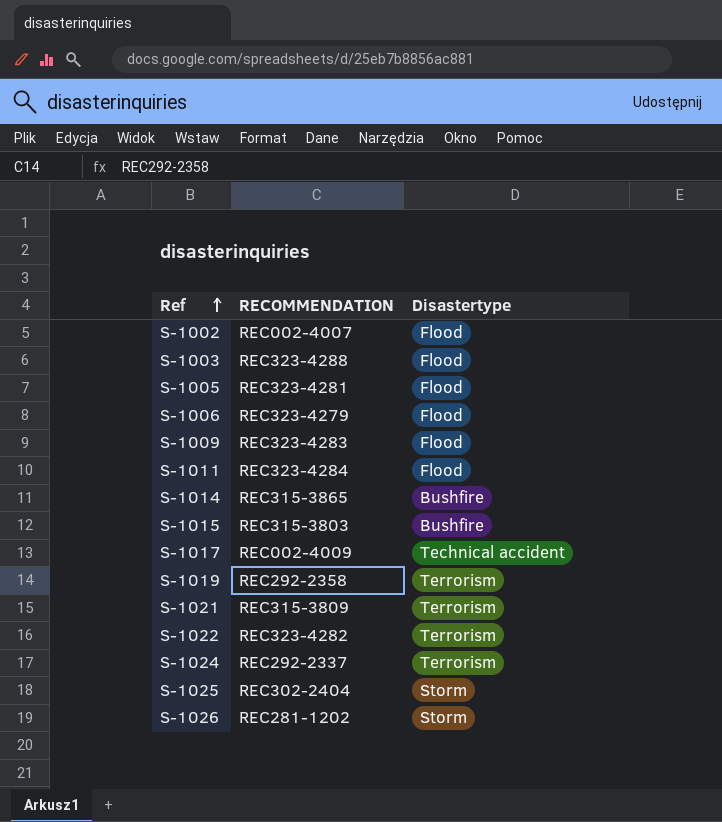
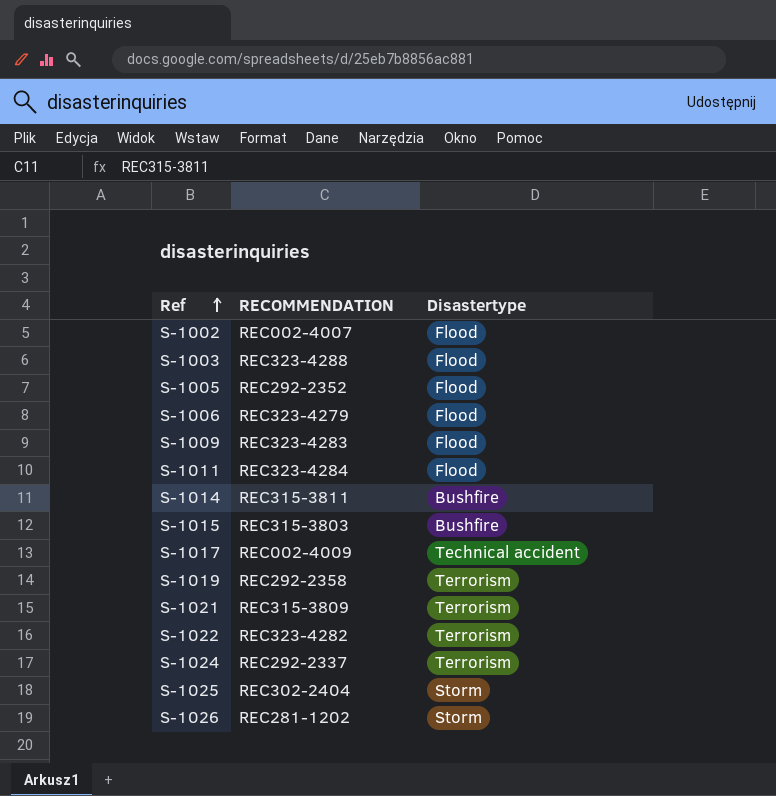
S-1005 | RECOMMENDATION: REC323-4281 -> REC292-2352
S-1014 | RECOMMENDATION: REC315-3865 -> REC315-3811

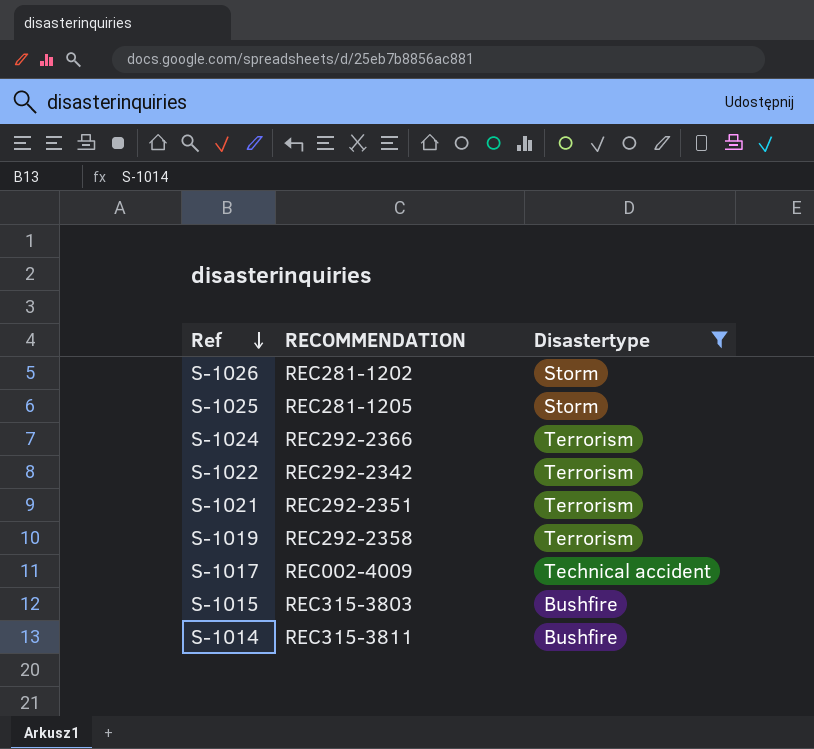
filter: none -> Disastertype != Flood
row order: Ref ascending -> Ref descending
S-1025 | RECOMMENDATION: REC302-2404 -> REC281-1205
S-1024 | RECOMMENDATION: REC292-2337 -> REC292-2366
S-1022 | RECOMMENDATION: REC323-4282 -> REC292-2342
S-1021 | RECOMMENDATION: REC315-3809 -> REC292-2351

